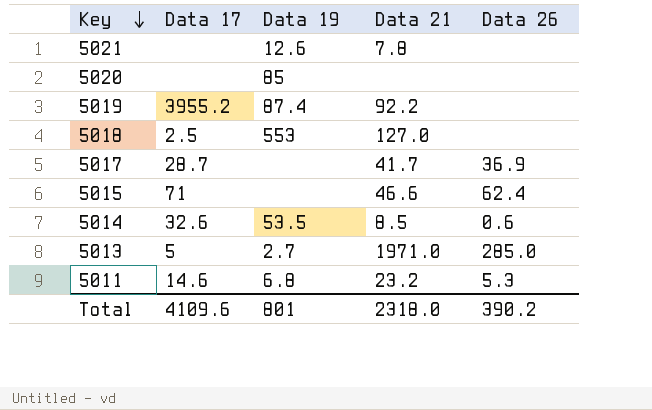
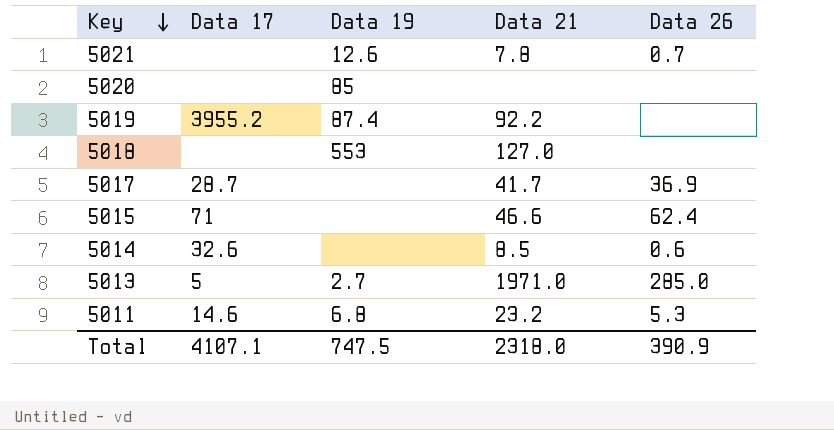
5021 | Data 26: none -> 0.7
5018 | Data 17: 2.5 -> none
5014 | Data 19: 53.5 -> none
Total | Data 17: 4109.6 -> 4107.1
Total | Data 19: 801 -> 747.5
Total | Data 26: 390.2 -> 390.9

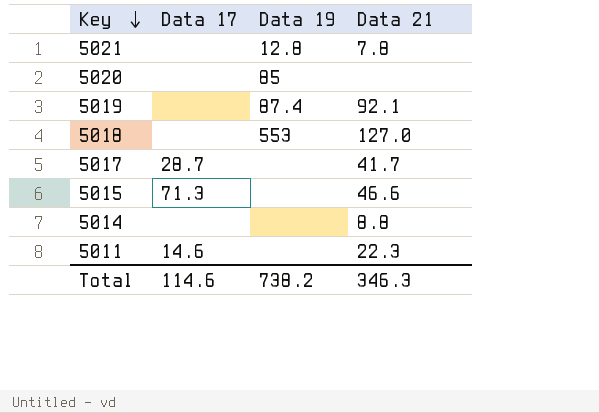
column Data 26 | position: 5 -> none
row 5013: 5 | 2.7 | 1971.0 | 285.0 -> none
5021 | Data 19: 12.6 -> 12.8
5019 | Data 17: 3955.2 -> none
5019 | Data 21: 92.2 -> 92.1
5015 | Data 17: 71 -> 71.3
5014 | Data 17: 32.6 -> none
5014 | Data 21: 8.5 -> 8.8
5011 | Data 19: 6.8 -> none
5011 | Data 21: 23.2 -> 22.3
Total | Data 17: 4107.1 -> 114.6
Total | Data 19: 747.5 -> 738.2
Total | Data 21: 2318.0 -> 346.3

